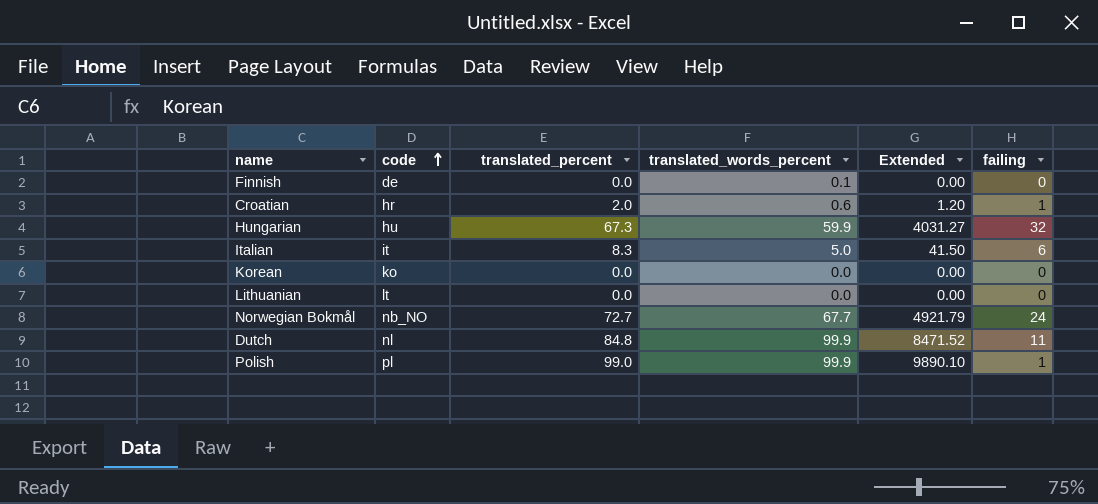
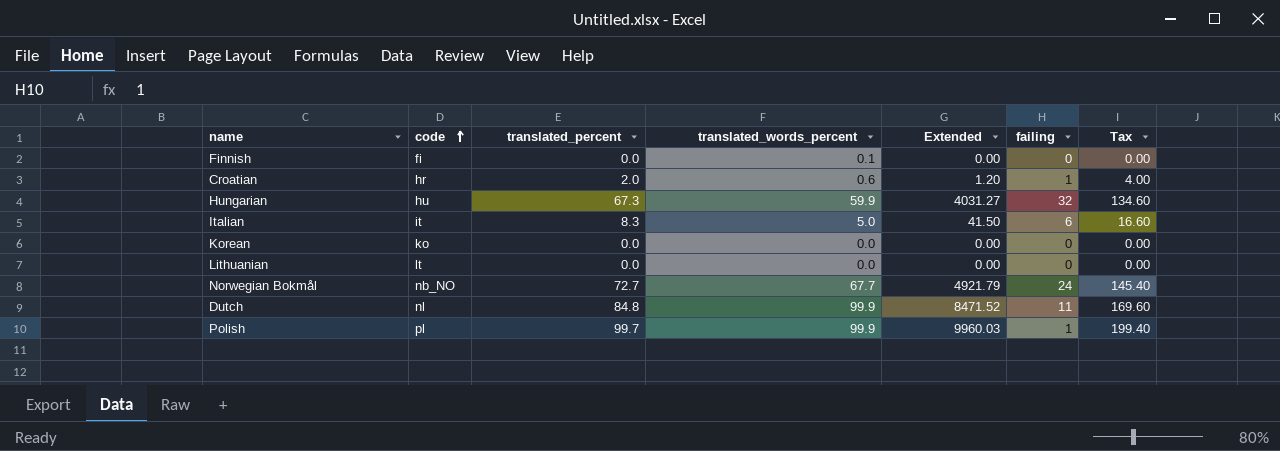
column Tax | formula: none -> [translated_percent] * 2
Finnish | code: de -> fi
Polish | translated_percent: 99.0 -> 99.7
Polish | Extended: 9890.10 -> 9960.03

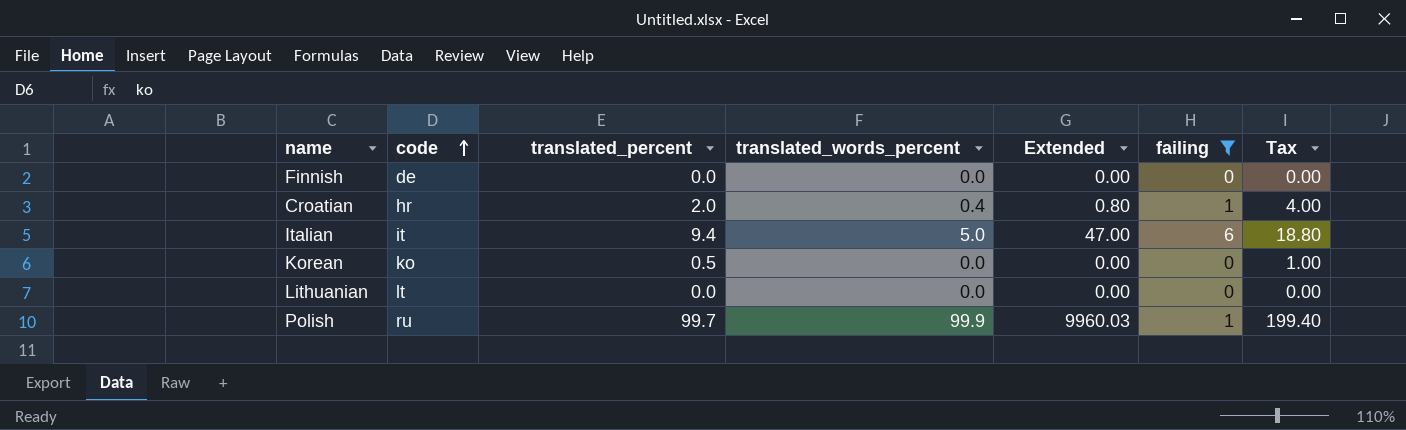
filter: none -> failing <= 6
Finnish | code: fi -> de
Finnish | translated_words_percent: 0.1 -> 0.0
Croatian | translated_words_percent: 0.6 -> 0.4
Croatian | Extended: 1.20 -> 0.80
Italian | translated_percent: 8.3 -> 9.4
Italian | Extended: 41.50 -> 47.00
Italian | Tax: 16.60 -> 18.80
Korean | translated_percent: 0.0 -> 0.5
Korean | Tax: 0.00 -> 1.00
Polish | code: pl -> ru

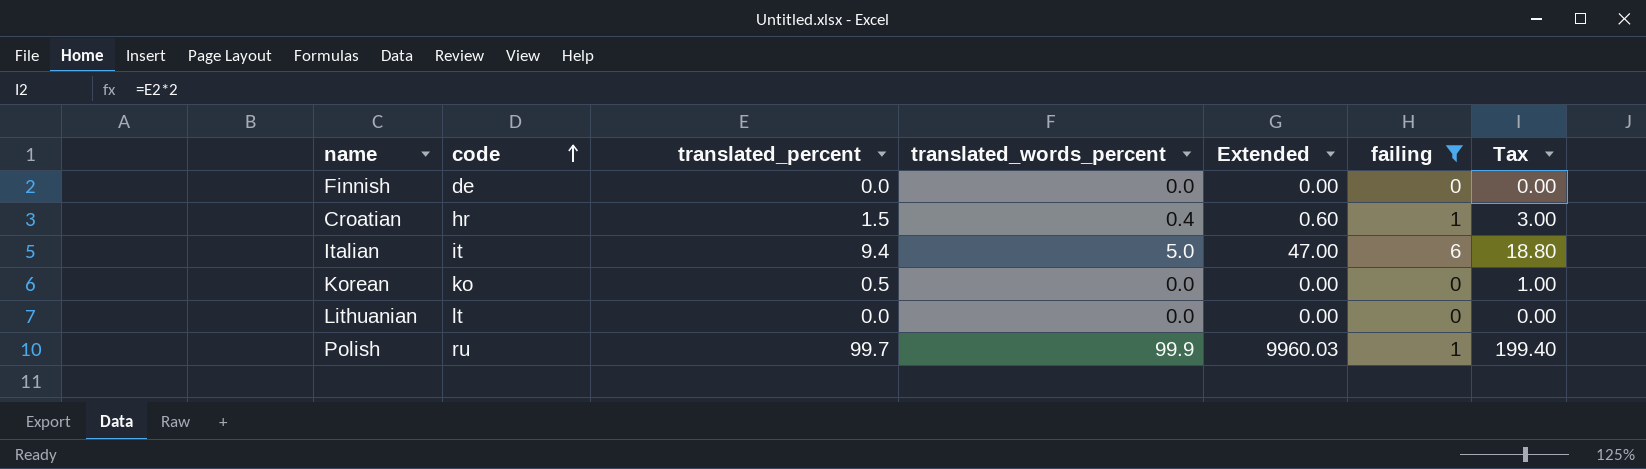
Croatian | translated_percent: 2.0 -> 1.5
Croatian | Extended: 0.80 -> 0.60
Croatian | Tax: 4.00 -> 3.00

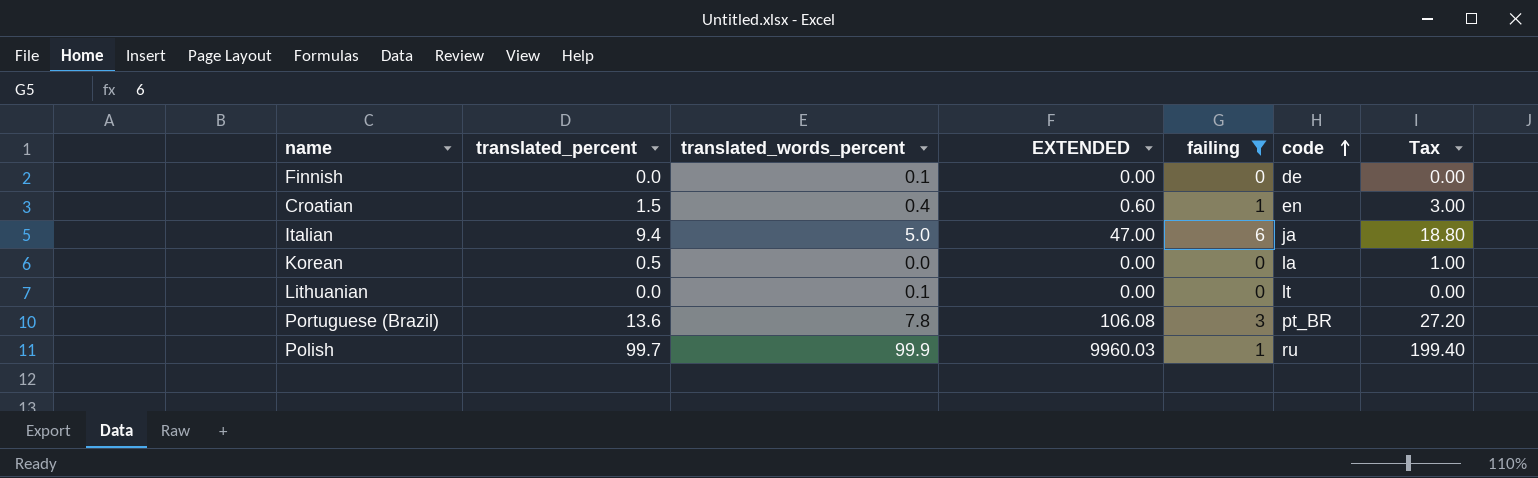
column name: Extended -> EXTENDED
column code | position: 2 -> 6
Finnish | translated_words_percent: 0.0 -> 0.1
Croatian | code: hr -> en
Italian | code: it -> ja
Korean | code: ko -> la
Lithuanian | translated_words_percent: 0.0 -> 0.1
row Portuguese (Brazil): none -> 13.6 | 7.8 | 106.08 | 3 | pt_BR | 27.20

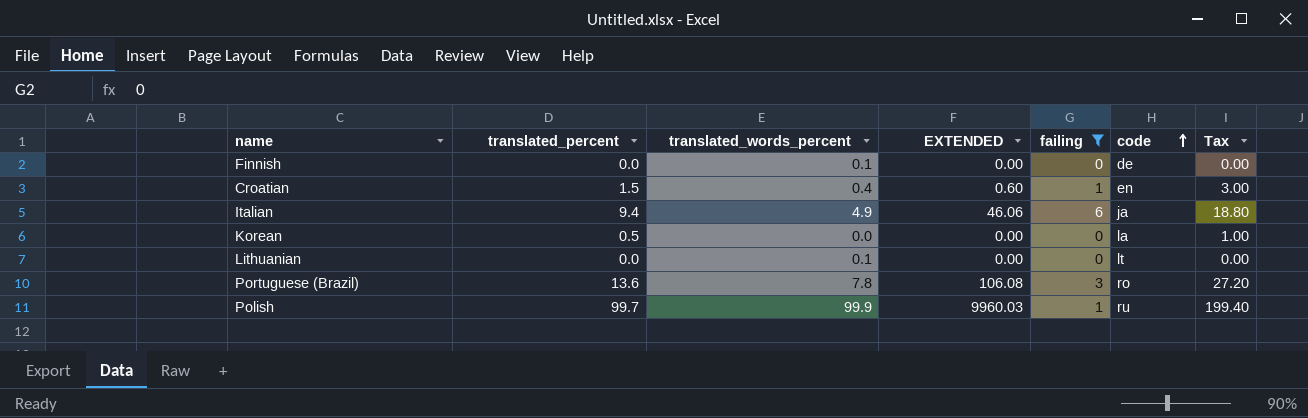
Italian | translated_words_percent: 5.0 -> 4.9
Italian | EXTENDED: 47.00 -> 46.06
Portuguese (Brazil) | code: pt_BR -> ro

